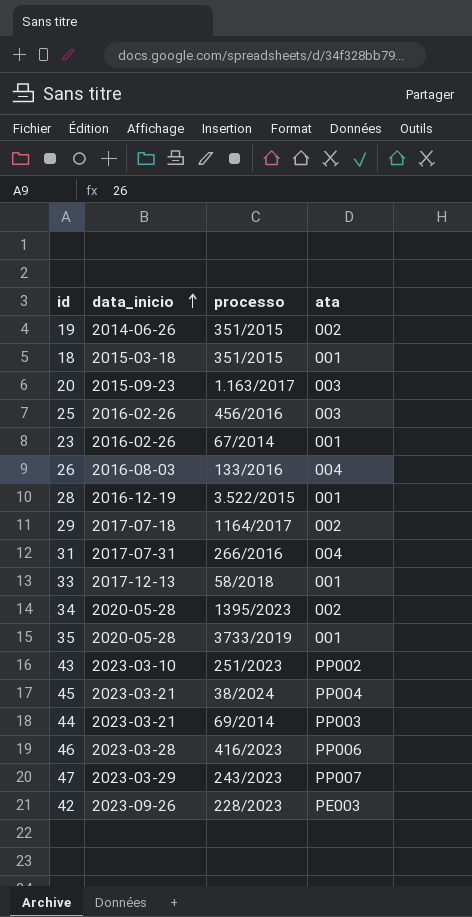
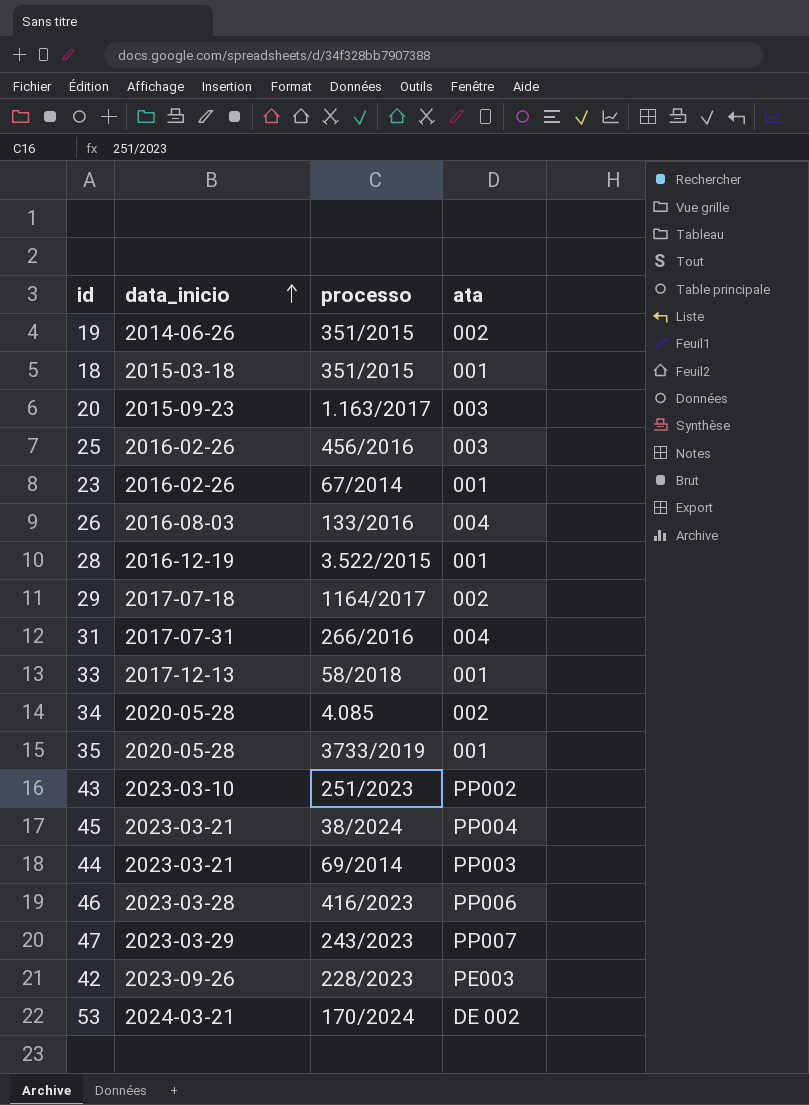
34 | processo: 1395/2023 -> 4.085
row 53: none -> 2024-03-21 | 170/2024 | DE 002

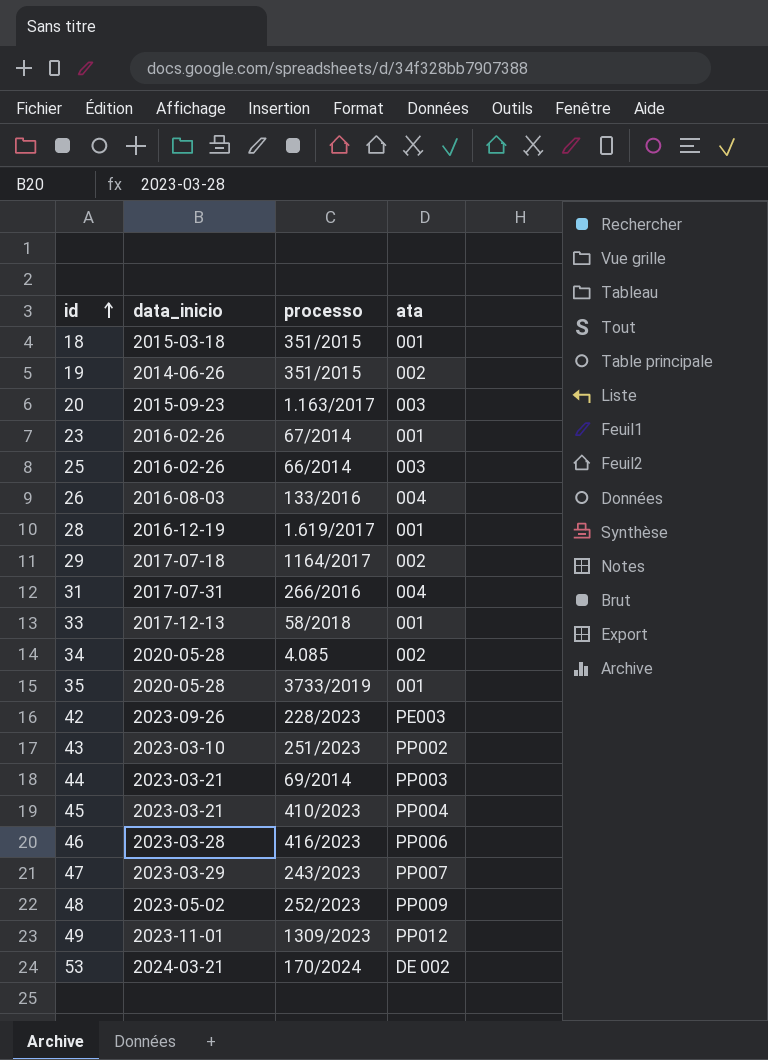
row order: data_inicio ascending -> id ascending
25 | processo: 456/2016 -> 66/2014
28 | processo: 3.522/2015 -> 1.619/2017
45 | processo: 38/2024 -> 410/2023
row 48: none -> 2023-05-02 | 252/2023 | PP009
row 49: none -> 2023-11-01 | 1309/2023 | PP012

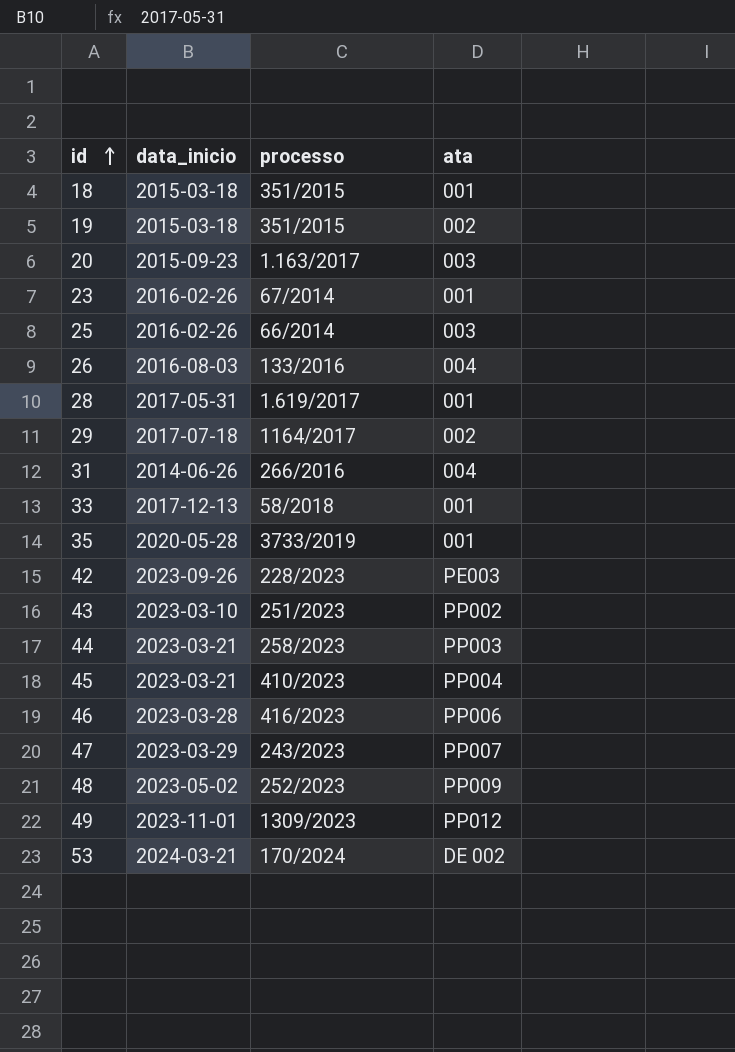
row 34: 2020-05-28 | 4.085 | 002 -> none
19 | data_inicio: 2014-06-26 -> 2015-03-18
28 | data_inicio: 2016-12-19 -> 2017-05-31
31 | data_inicio: 2017-07-31 -> 2014-06-26
44 | processo: 69/2014 -> 258/2023

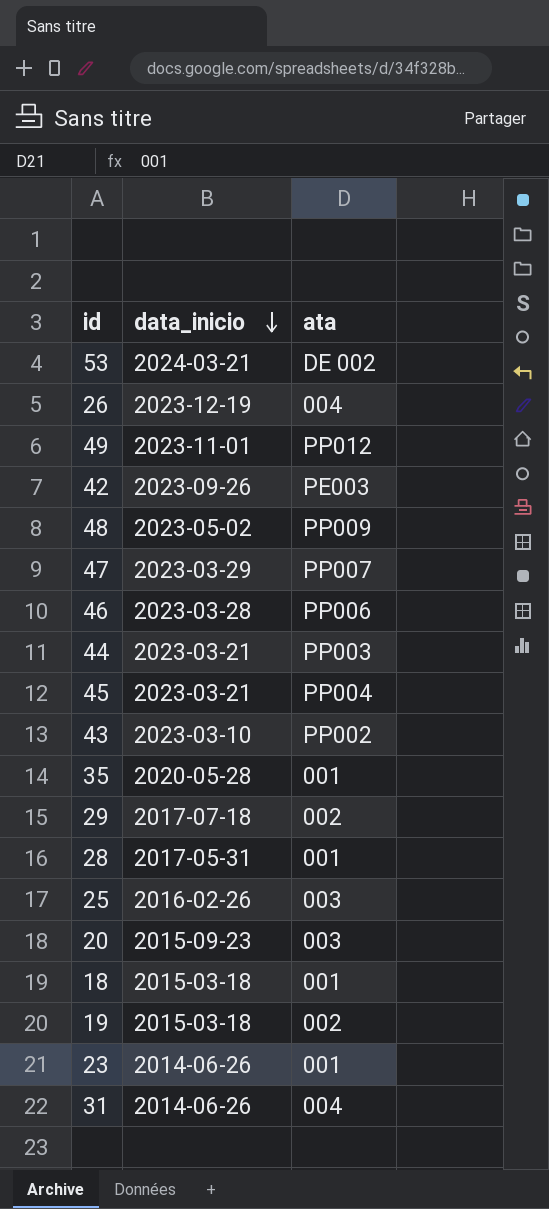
row order: id ascending -> data_inicio descending
column processo | position: 3 -> none
row 33: 2017-12-13 | 58/2018 | 001 -> none
26 | data_inicio: 2016-08-03 -> 2023-12-19
23 | data_inicio: 2016-02-26 -> 2014-06-26

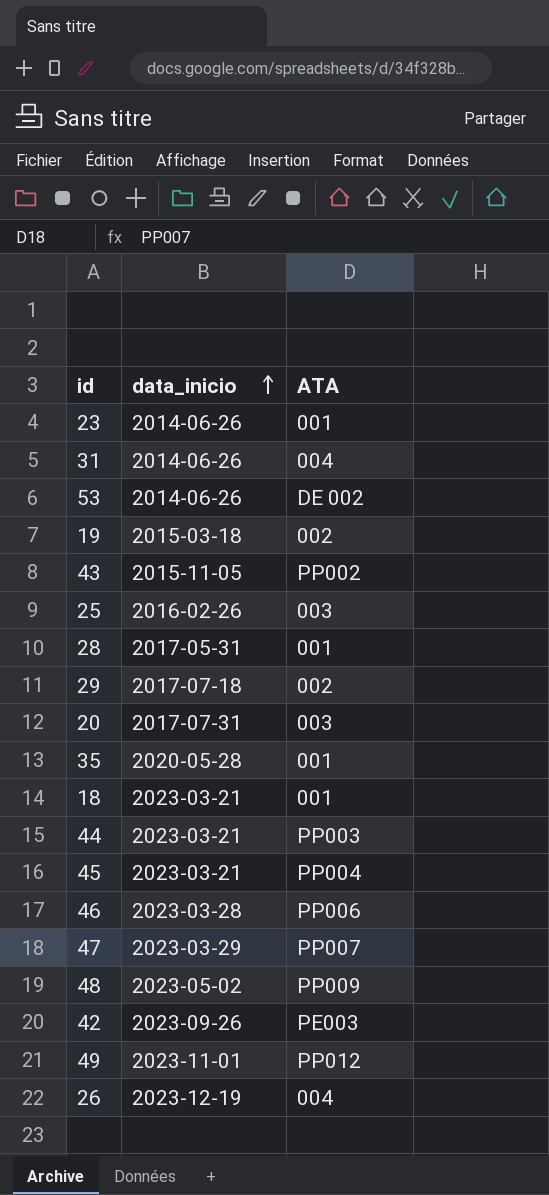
row order: data_inicio descending -> data_inicio ascending
column name: ata -> ATA
53 | data_inicio: 2024-03-21 -> 2014-06-26
43 | data_inicio: 2023-03-10 -> 2015-11-05
20 | data_inicio: 2015-09-23 -> 2017-07-31
18 | data_inicio: 2015-03-18 -> 2023-03-21

